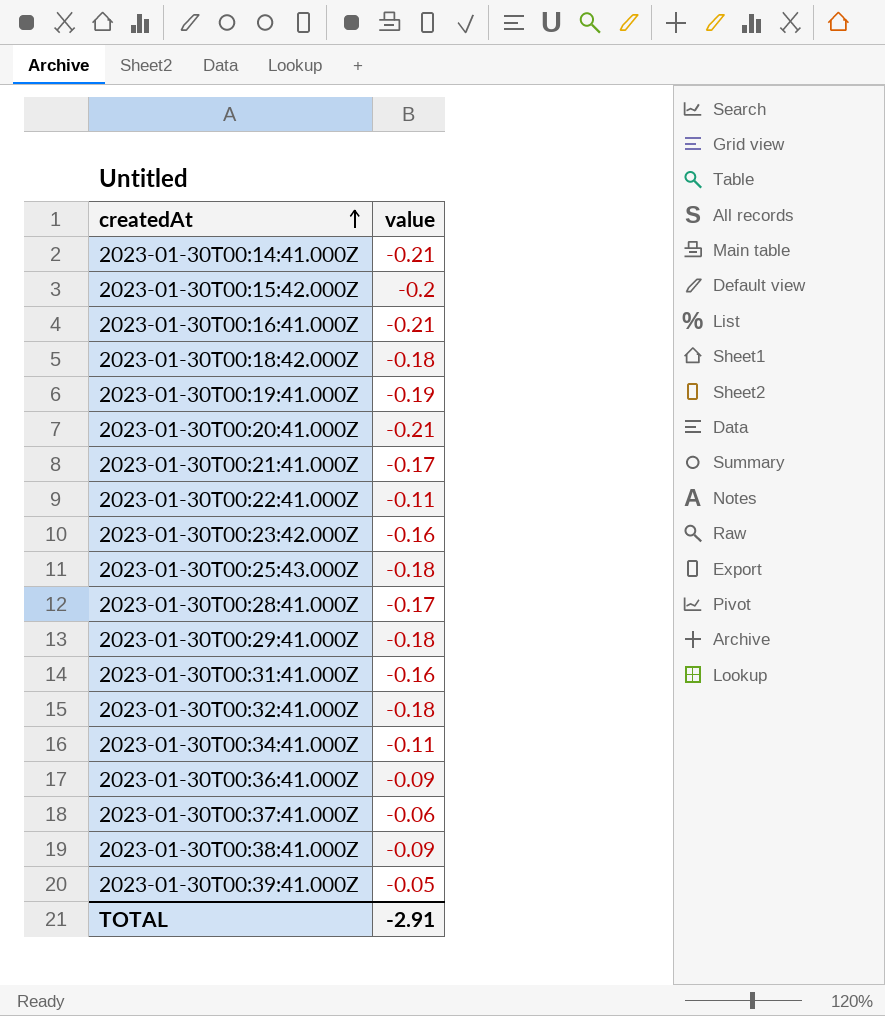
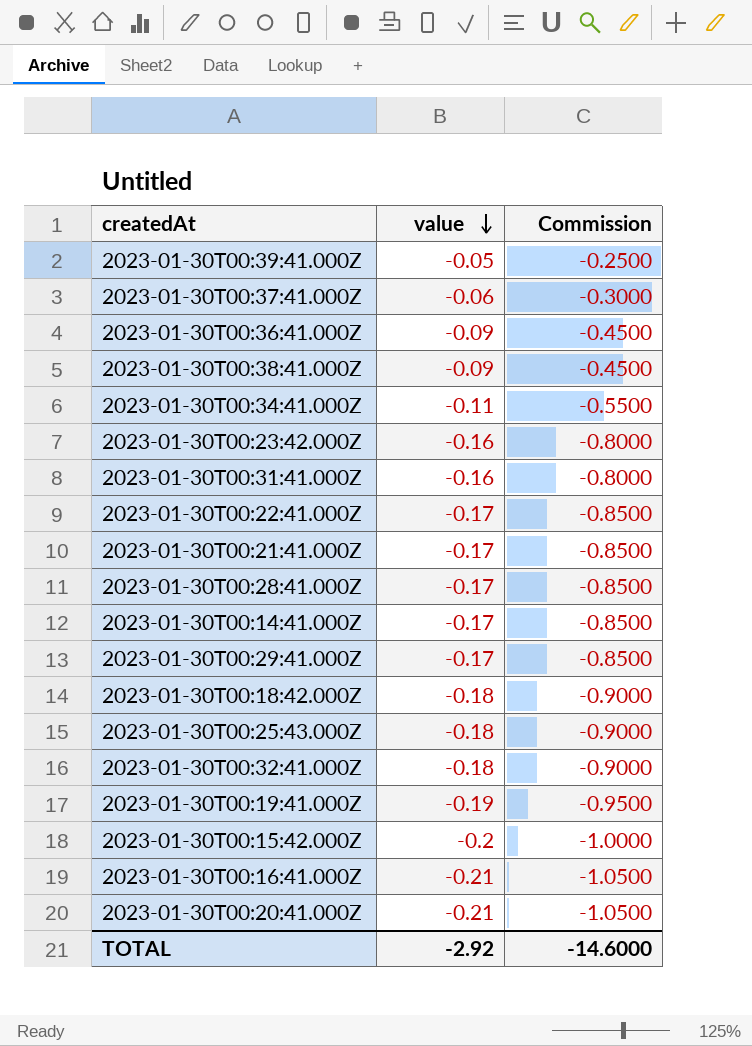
row order: createdAt ascending -> value descending
column Commission | formula: none -> [value] * 5
2023-01-30T00:22:41.000Z | value: -0.11 -> -0.17
2023-01-30T00:14:41.000Z | value: -0.21 -> -0.17
2023-01-30T00:29:41.000Z | value: -0.18 -> -0.17
TOTAL | value: -2.91 -> -2.92

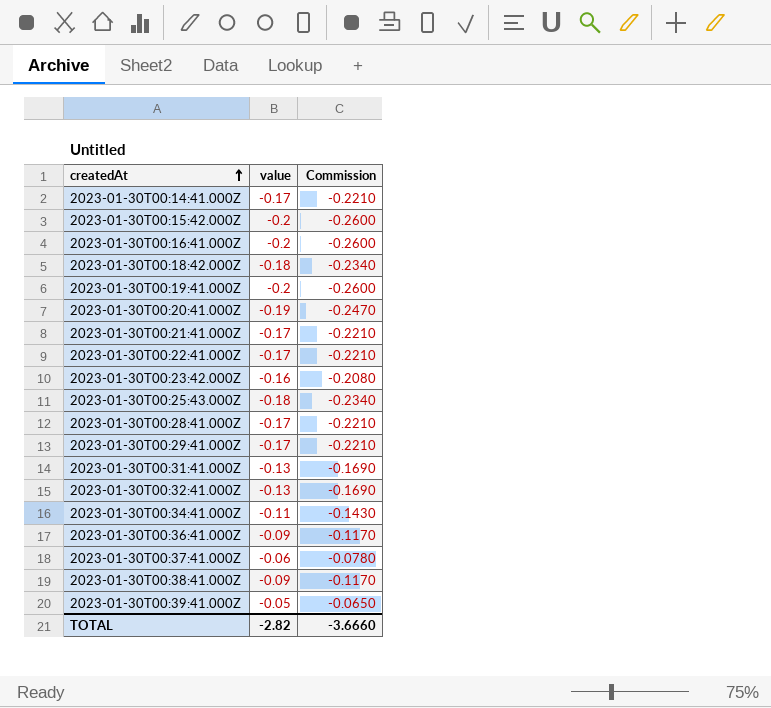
row order: value descending -> createdAt ascending
column Commission | formula: [value] * 5 -> [value] * 1.3
2023-01-30T00:16:41.000Z | value: -0.21 -> -0.2
2023-01-30T00:19:41.000Z | value: -0.19 -> -0.2
2023-01-30T00:20:41.000Z | value: -0.21 -> -0.19
2023-01-30T00:31:41.000Z | value: -0.16 -> -0.13
2023-01-30T00:32:41.000Z | value: -0.18 -> -0.13
TOTAL | value: -2.92 -> -2.82
TOTAL | Commission: -14.6000 -> -3.6660

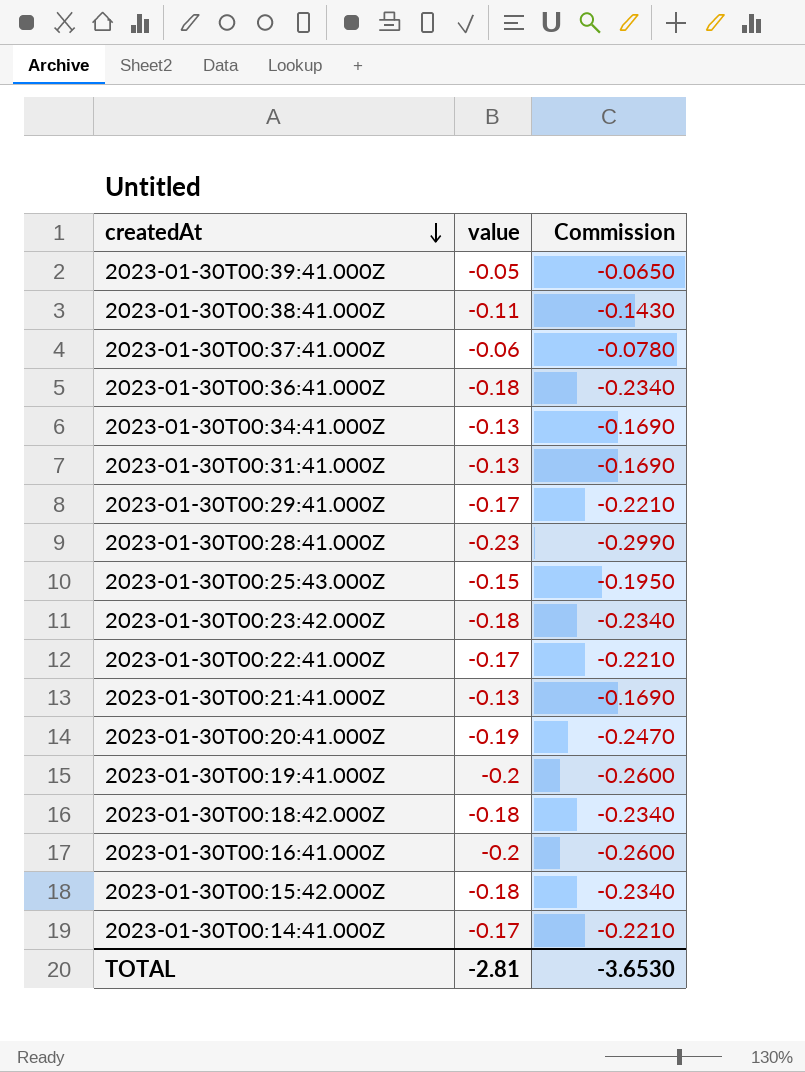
row order: createdAt ascending -> createdAt descending
row 2023-01-30T00:32:41.000Z: -0.13 | -0.1690 -> none
2023-01-30T00:38:41.000Z | value: -0.09 -> -0.11
2023-01-30T00:38:41.000Z | Commission: -0.1170 -> -0.1430
2023-01-30T00:36:41.000Z | value: -0.09 -> -0.18
2023-01-30T00:36:41.000Z | Commission: -0.1170 -> -0.2340
2023-01-30T00:34:41.000Z | value: -0.11 -> -0.13
2023-01-30T00:34:41.000Z | Commission: -0.1430 -> -0.1690
2023-01-30T00:28:41.000Z | value: -0.17 -> -0.23
2023-01-30T00:28:41.000Z | Commission: -0.2210 -> -0.2990
2023-01-30T00:25:43.000Z | value: -0.18 -> -0.15
2023-01-30T00:25:43.000Z | Commission: -0.2340 -> -0.1950
2023-01-30T00:23:42.000Z | value: -0.16 -> -0.18
2023-01-30T00:23:42.000Z | Commission: -0.2080 -> -0.2340
2023-01-30T00:21:41.000Z | value: -0.17 -> -0.13
2023-01-30T00:21:41.000Z | Commission: -0.2210 -> -0.1690
2023-01-30T00:15:42.000Z | value: -0.2 -> -0.18
2023-01-30T00:15:42.000Z | Commission: -0.2600 -> -0.2340
TOTAL | value: -2.82 -> -2.81
TOTAL | Commission: -3.6660 -> -3.6530

